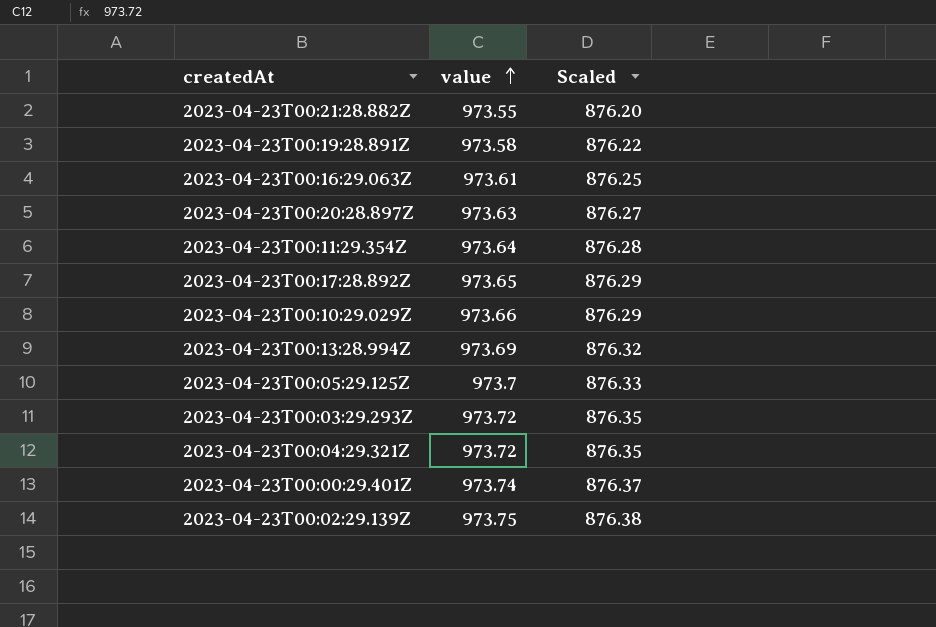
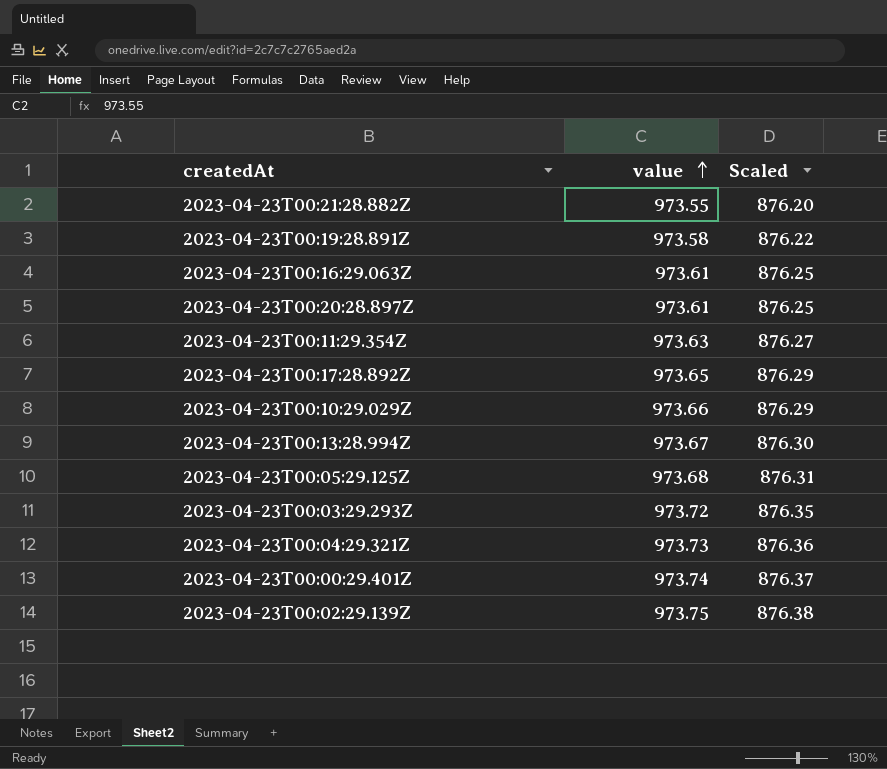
2023-04-23T00:20:28.897Z | value: 973.63 -> 973.61
2023-04-23T00:20:28.897Z | Scaled: 876.27 -> 876.25
2023-04-23T00:11:29.354Z | value: 973.64 -> 973.63
2023-04-23T00:11:29.354Z | Scaled: 876.28 -> 876.27
2023-04-23T00:13:28.994Z | value: 973.69 -> 973.67
2023-04-23T00:13:28.994Z | Scaled: 876.32 -> 876.30
2023-04-23T00:05:29.125Z | value: 973.7 -> 973.68
2023-04-23T00:05:29.125Z | Scaled: 876.33 -> 876.31
2023-04-23T00:04:29.321Z | value: 973.72 -> 973.73
2023-04-23T00:04:29.321Z | Scaled: 876.35 -> 876.36

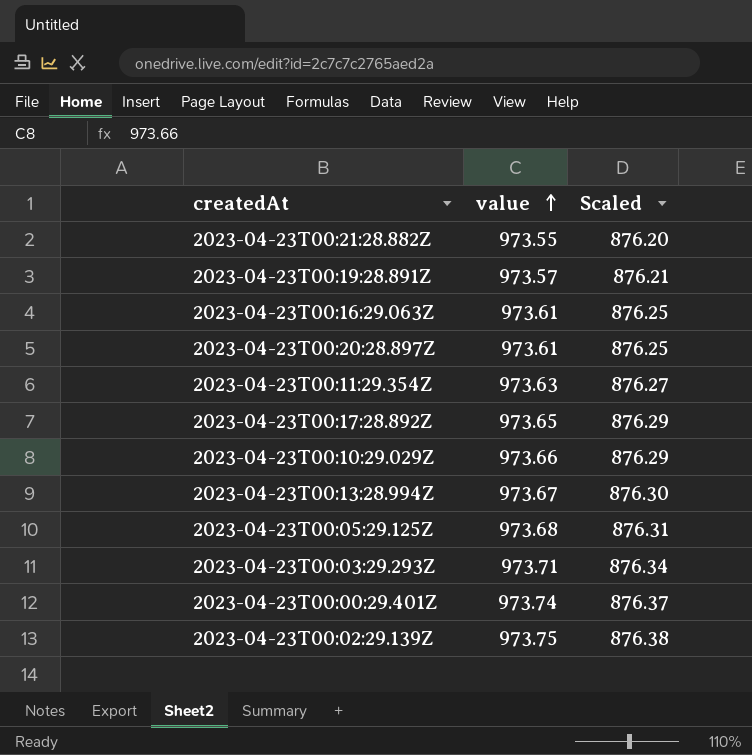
row 2023-04-23T00:04:29.321Z: 973.73 | 876.36 -> none
2023-04-23T00:19:28.891Z | value: 973.58 -> 973.57
2023-04-23T00:19:28.891Z | Scaled: 876.22 -> 876.21
2023-04-23T00:03:29.293Z | value: 973.72 -> 973.71
2023-04-23T00:03:29.293Z | Scaled: 876.35 -> 876.34

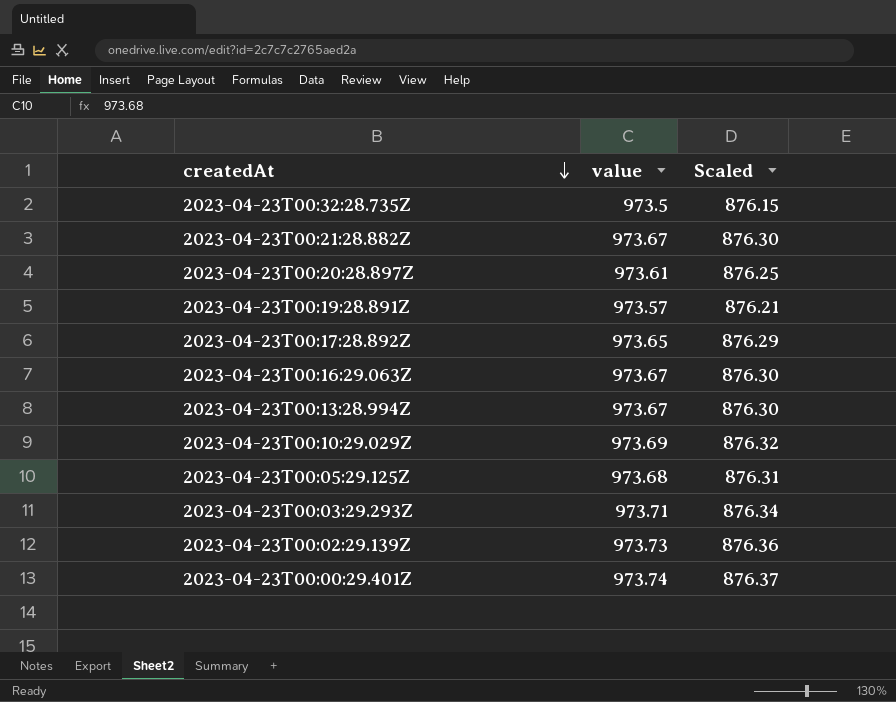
row order: value ascending -> createdAt descending
row 2023-04-23T00:11:29.354Z: 973.63 | 876.27 -> none
row 2023-04-23T00:32:28.735Z: none -> 973.5 | 876.15
2023-04-23T00:21:28.882Z | value: 973.55 -> 973.67
2023-04-23T00:21:28.882Z | Scaled: 876.20 -> 876.30
2023-04-23T00:16:29.063Z | value: 973.61 -> 973.67
2023-04-23T00:16:29.063Z | Scaled: 876.25 -> 876.30
2023-04-23T00:10:29.029Z | value: 973.66 -> 973.69
2023-04-23T00:10:29.029Z | Scaled: 876.29 -> 876.32
2023-04-23T00:02:29.139Z | value: 973.75 -> 973.73
2023-04-23T00:02:29.139Z | Scaled: 876.38 -> 876.36

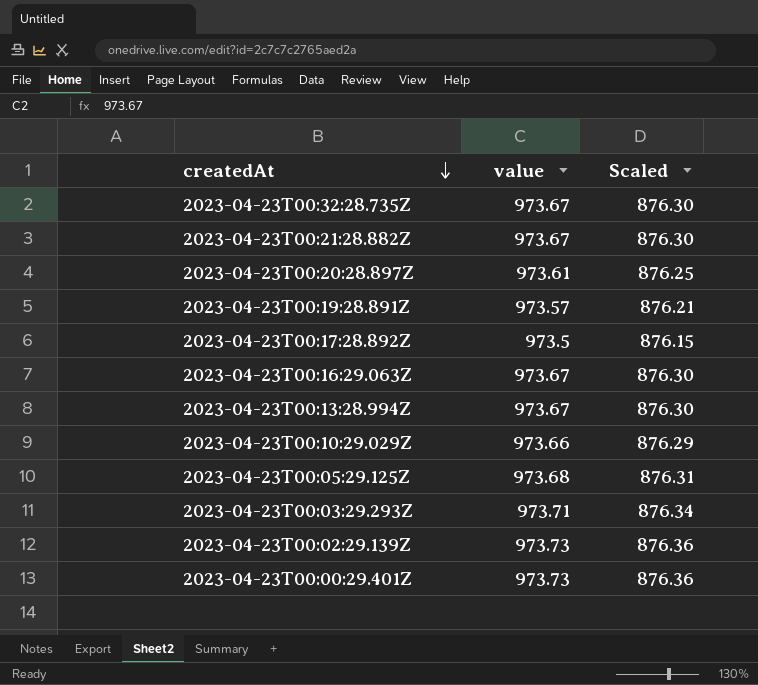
2023-04-23T00:32:28.735Z | value: 973.5 -> 973.67
2023-04-23T00:32:28.735Z | Scaled: 876.15 -> 876.30
2023-04-23T00:17:28.892Z | value: 973.65 -> 973.5
2023-04-23T00:17:28.892Z | Scaled: 876.29 -> 876.15
2023-04-23T00:10:29.029Z | value: 973.69 -> 973.66
2023-04-23T00:10:29.029Z | Scaled: 876.32 -> 876.29
2023-04-23T00:00:29.401Z | value: 973.74 -> 973.73
2023-04-23T00:00:29.401Z | Scaled: 876.37 -> 876.36

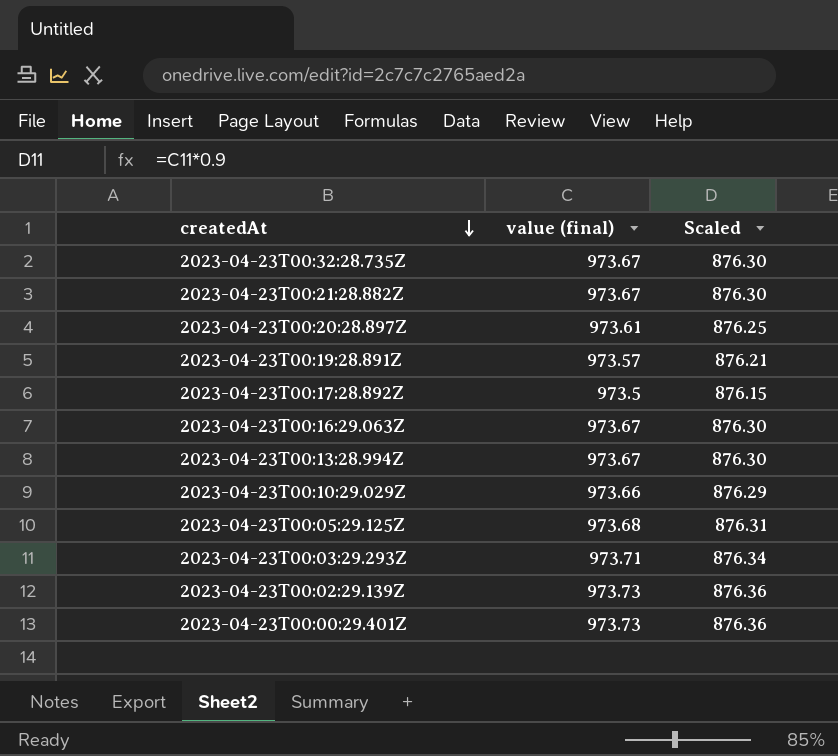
column name: value -> value (final)

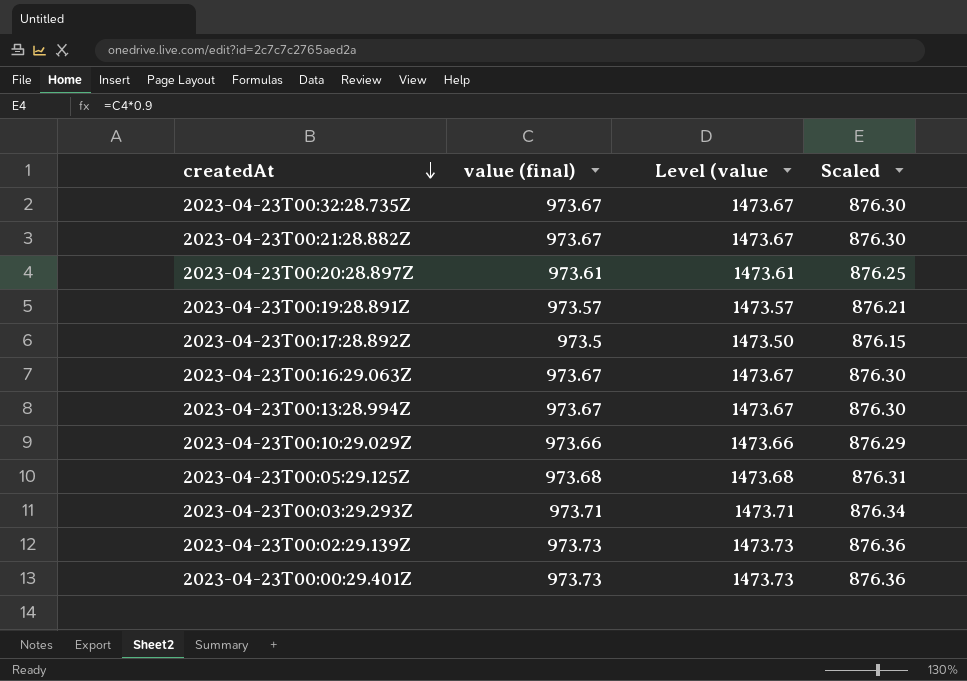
column Level (value | formula: none -> [value (final)] + 500

